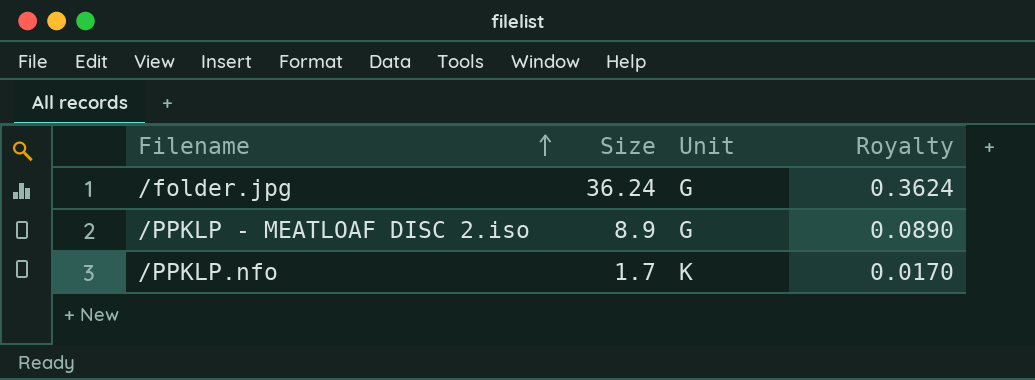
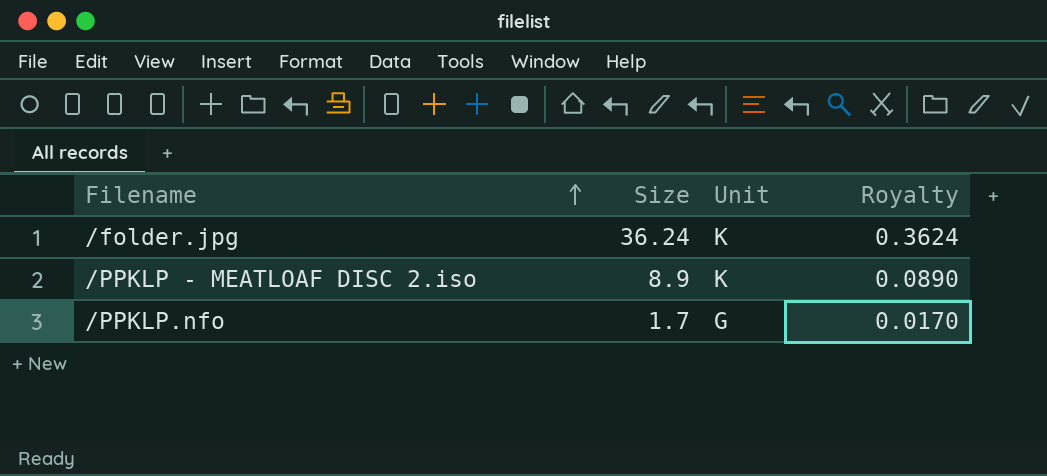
/folder.jpg | Unit: G -> K
/PPKLP - MEATLOAF DISC 2.iso | Unit: G -> K
/PPKLP.nfo | Unit: K -> G

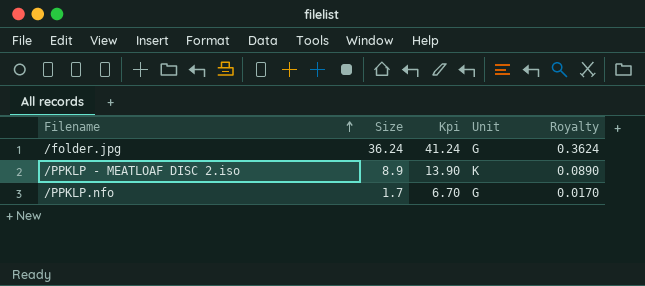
column Kpi | formula: none -> [Size] + 5
/folder.jpg | Unit: K -> G

